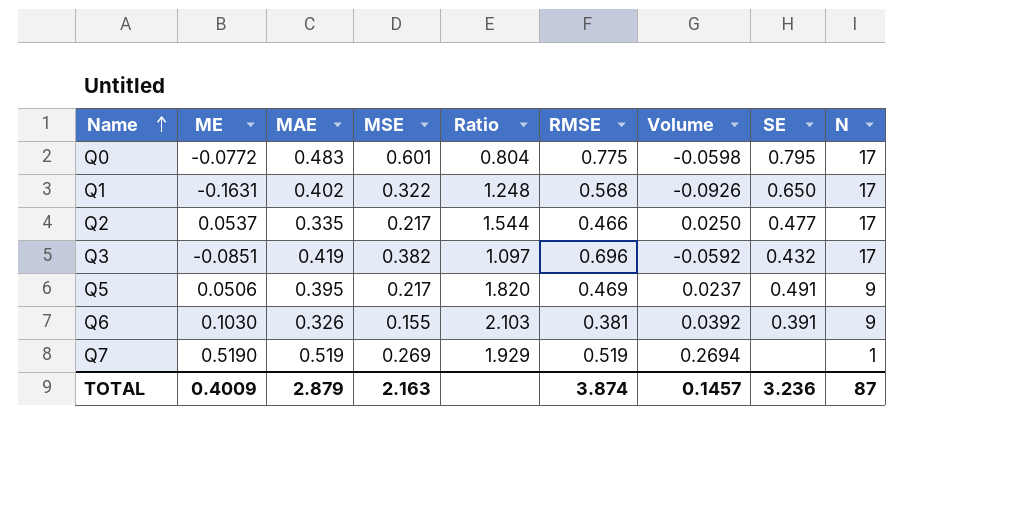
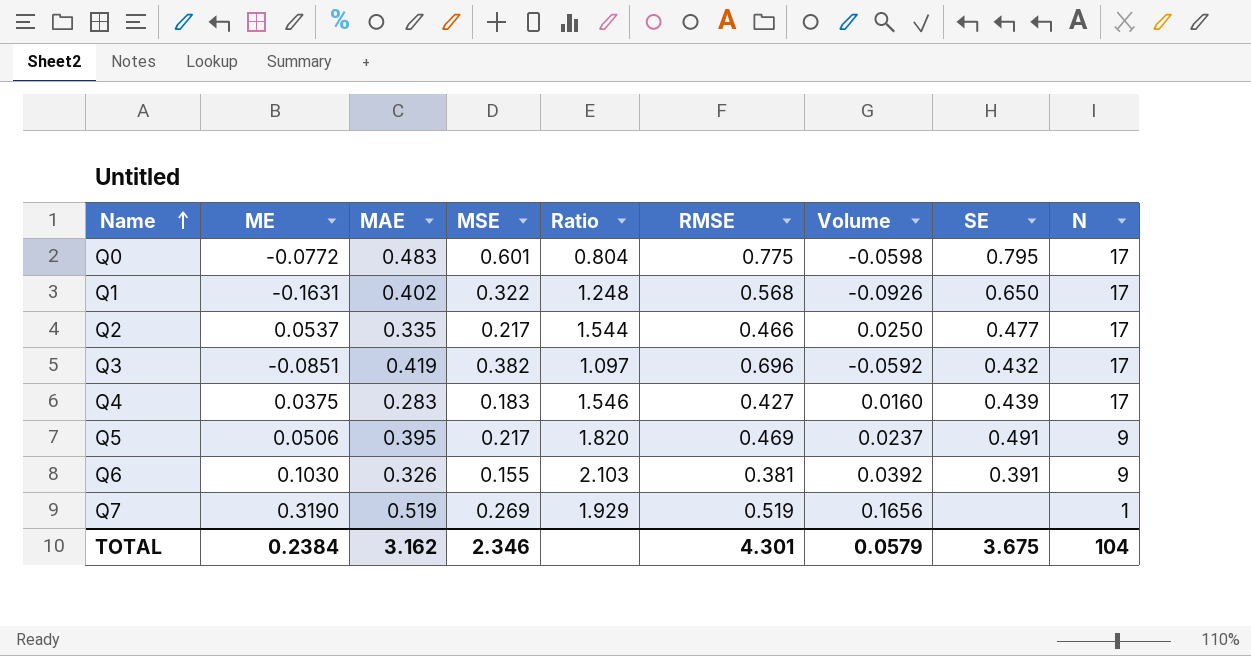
row Q4: none -> 0.0375 | 0.283 | 0.183 | 1.546 | 0.427 | 0.0160 | 0.439 | 17
Q7 | ME: 0.5190 -> 0.3190
Q7 | Volume: 0.2694 -> 0.1656
TOTAL | ME: 0.4009 -> 0.2384
TOTAL | MAE: 2.879 -> 3.162
TOTAL | MSE: 2.163 -> 2.346
TOTAL | RMSE: 3.874 -> 4.301
TOTAL | Volume: 0.1457 -> 0.0579
TOTAL | SE: 3.236 -> 3.675
TOTAL | N: 87 -> 104

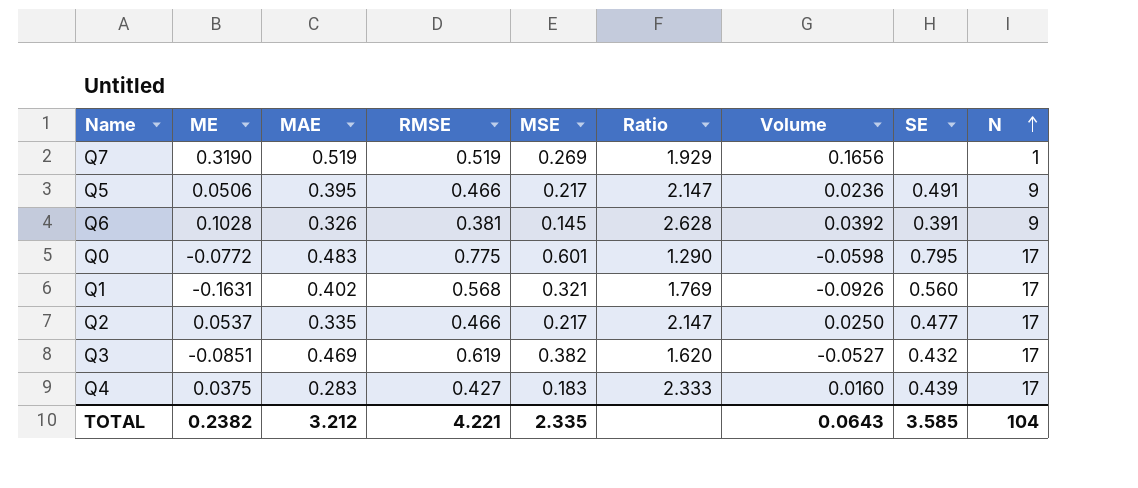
row order: Name ascending -> N ascending
column RMSE | position: 6 -> 4
column Ratio | formula: [MAE] / [MSE] -> [RMSE] / [MSE]
Q5 | RMSE: 0.469 -> 0.466
Q5 | Volume: 0.0237 -> 0.0236
Q6 | ME: 0.1030 -> 0.1028
Q6 | MSE: 0.155 -> 0.145
Q1 | MSE: 0.322 -> 0.321
Q1 | SE: 0.650 -> 0.560
Q3 | MAE: 0.419 -> 0.469
Q3 | RMSE: 0.696 -> 0.619
Q3 | Volume: -0.0592 -> -0.0527
TOTAL | ME: 0.2384 -> 0.2382
TOTAL | MAE: 3.162 -> 3.212
TOTAL | RMSE: 4.301 -> 4.221
TOTAL | MSE: 2.346 -> 2.335
TOTAL | Volume: 0.0579 -> 0.0643
TOTAL | SE: 3.675 -> 3.585

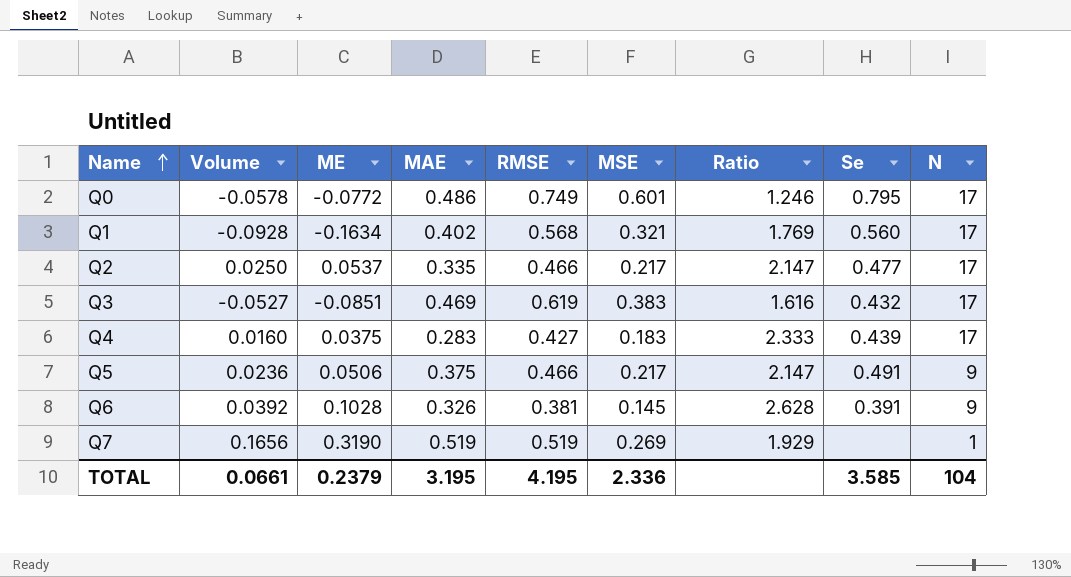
row order: N ascending -> Name ascending
column Volume | position: 7 -> 2
column name: SE -> Se
Q0 | Volume: -0.0598 -> -0.0578
Q0 | MAE: 0.483 -> 0.486
Q0 | RMSE: 0.775 -> 0.749
Q0 | Ratio: 1.290 -> 1.246
Q1 | Volume: -0.0926 -> -0.0928
Q1 | ME: -0.1631 -> -0.1634
Q3 | MSE: 0.382 -> 0.383
Q3 | Ratio: 1.620 -> 1.616
Q5 | MAE: 0.395 -> 0.375
TOTAL | Volume: 0.0643 -> 0.0661
TOTAL | ME: 0.2382 -> 0.2379
TOTAL | MAE: 3.212 -> 3.195
TOTAL | RMSE: 4.221 -> 4.195
TOTAL | MSE: 2.335 -> 2.336

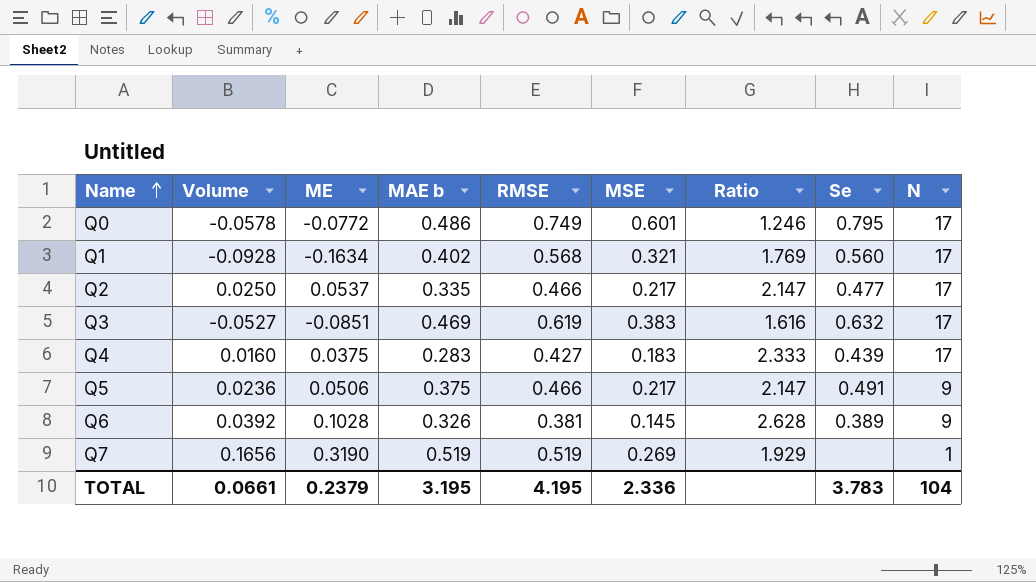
column name: MAE -> MAE b
Q3 | Se: 0.432 -> 0.632
Q6 | Se: 0.391 -> 0.389
TOTAL | Se: 3.585 -> 3.783

